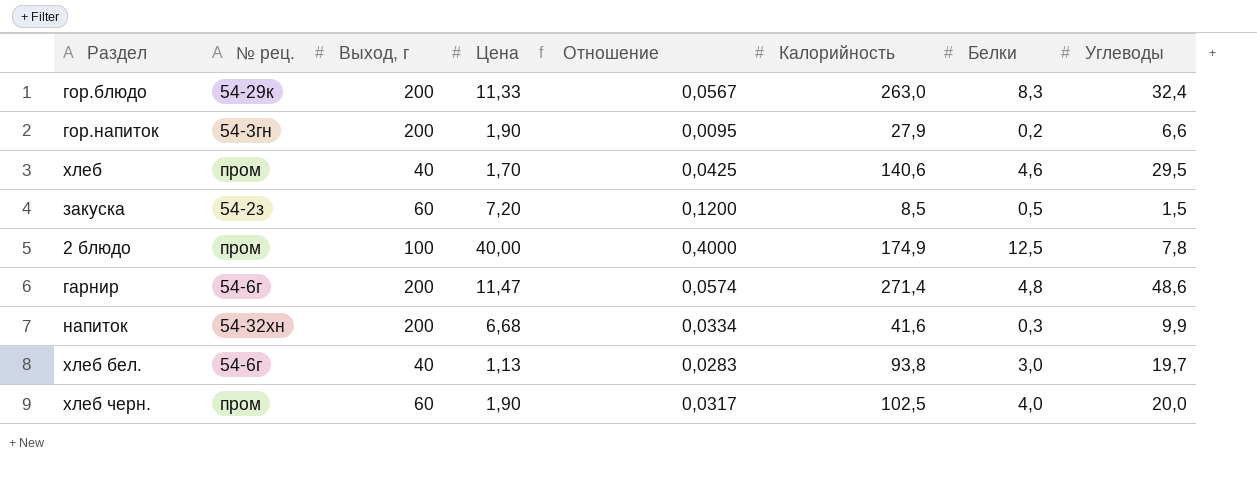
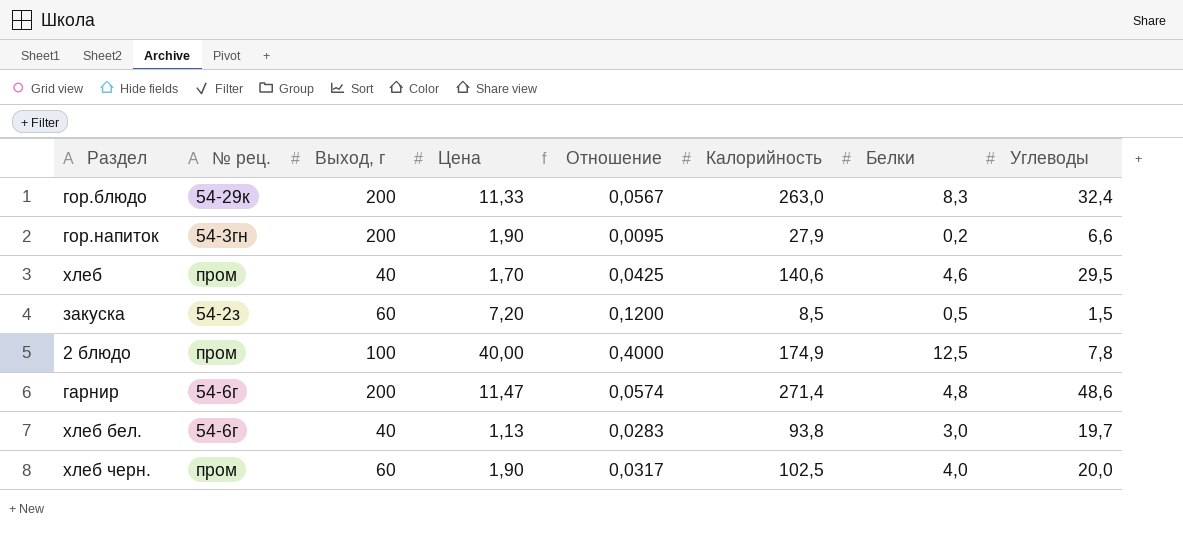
row напиток: 54-32хн | 200 | 6,68 | 0,0334 | 41,6 | 0,3 | 9,9 -> none

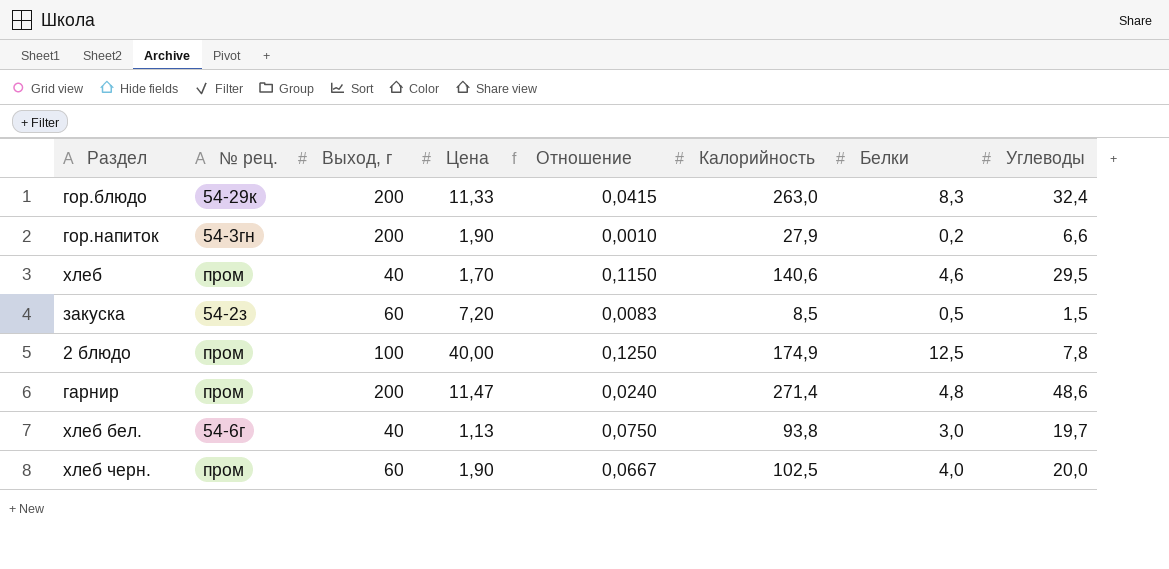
column Отношение | formula: [Цена] / [Выход, г] -> [Белки] / [Выход, г]
гарнир | № рец.: 54-6г -> пром

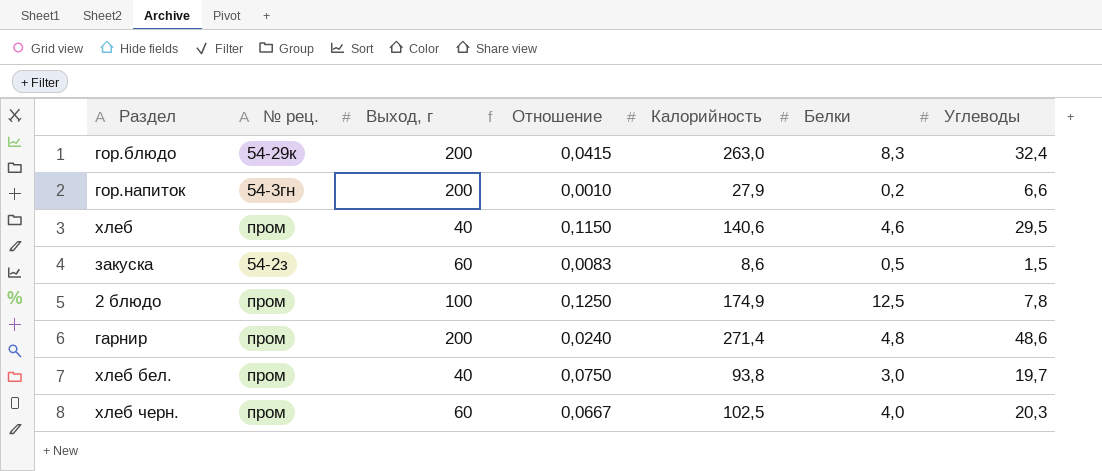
column Цена | position: 4 -> none
закуска | Калорийность: 8,5 -> 8,6
хлеб бел. | № рец.: 54-6г -> пром
хлеб черн. | Углеводы: 20,0 -> 20,3

